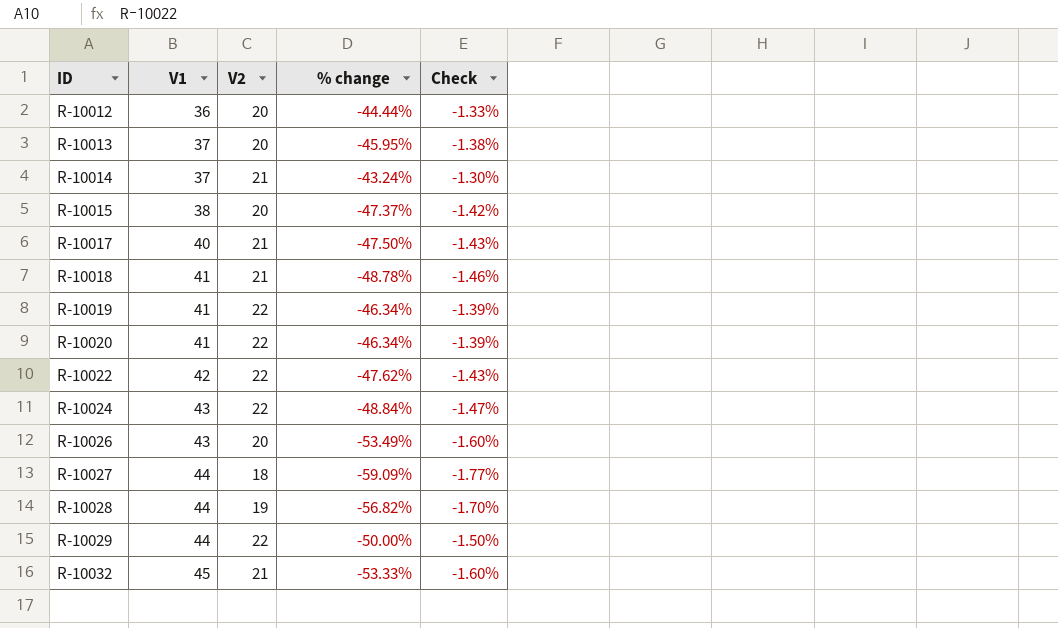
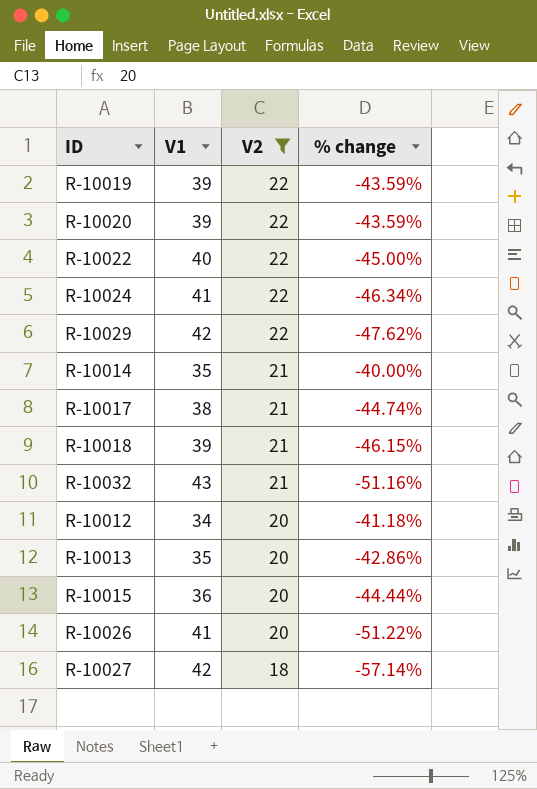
filter: none -> V2 != 19
row order: ID ascending -> V2 descending
column Check | formula: [% change] * 0.03 -> none
R-10019 | V1: 41 -> 39
R-10019 | % change: -46.34% -> -43.59%
R-10020 | V1: 41 -> 39
R-10020 | % change: -46.34% -> -43.59%
R-10022 | V1: 42 -> 40
R-10022 | % change: -47.62% -> -45.00%
R-10024 | V1: 43 -> 41
R-10024 | % change: -48.84% -> -46.34%
R-10029 | V1: 44 -> 42
R-10029 | % change: -50.00% -> -47.62%
R-10014 | V1: 37 -> 35
R-10014 | % change: -43.24% -> -40.00%
R-10017 | V1: 40 -> 38
R-10017 | % change: -47.50% -> -44.74%
R-10018 | V1: 41 -> 39
R-10018 | % change: -48.78% -> -46.15%
R-10032 | V1: 45 -> 43
R-10032 | % change: -53.33% -> -51.16%
R-10012 | V1: 36 -> 34
R-10012 | % change: -44.44% -> -41.18%
R-10013 | V1: 37 -> 35
R-10013 | % change: -45.95% -> -42.86%
R-10015 | V1: 38 -> 36
R-10015 | % change: -47.37% -> -44.44%
R-10026 | V1: 43 -> 41
R-10026 | % change: -53.49% -> -51.22%
R-10027 | V1: 44 -> 42
R-10027 | % change: -59.09% -> -57.14%

